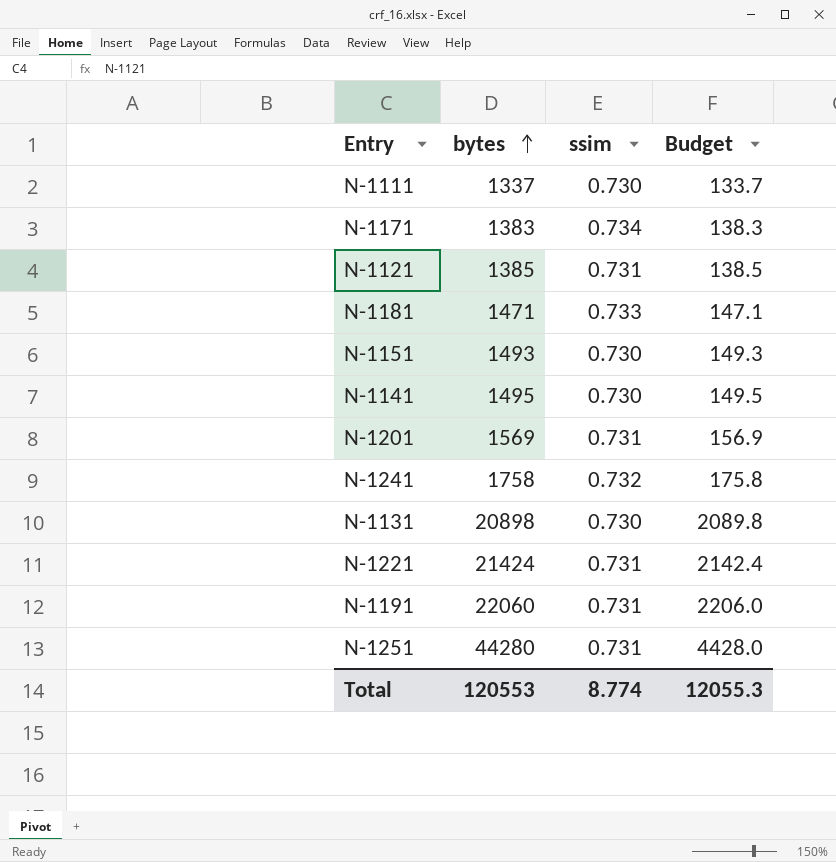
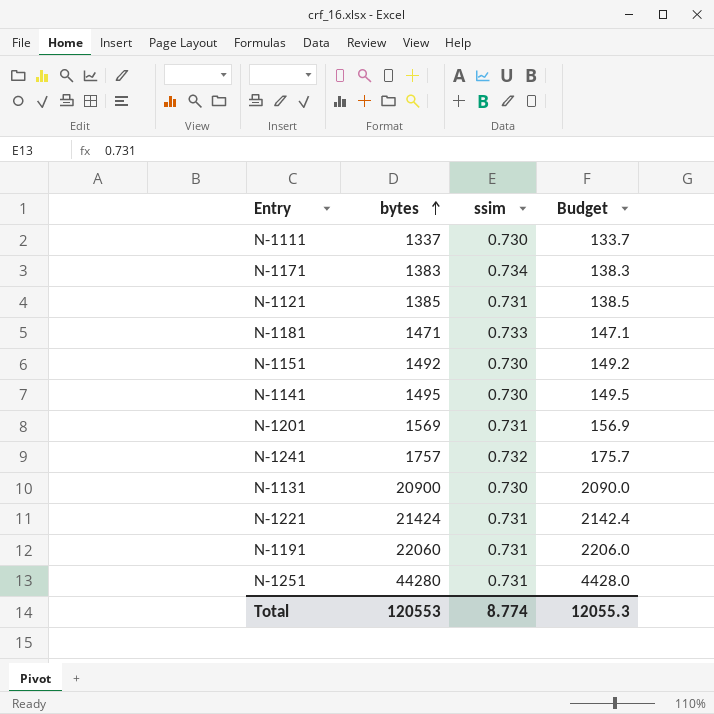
N-1151 | bytes: 1493 -> 1492
N-1151 | Budget: 149.3 -> 149.2
N-1241 | bytes: 1758 -> 1757
N-1241 | Budget: 175.8 -> 175.7
N-1131 | bytes: 20898 -> 20900
N-1131 | Budget: 2089.8 -> 2090.0

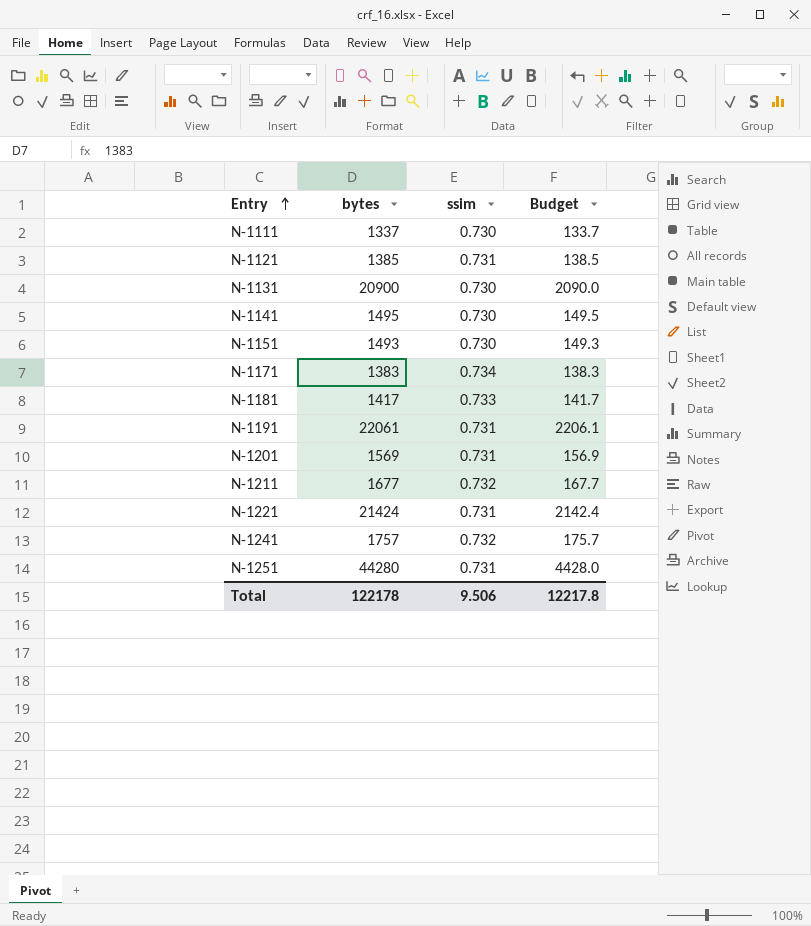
row order: bytes ascending -> Entry ascending
N-1151 | bytes: 1492 -> 1493
N-1151 | Budget: 149.2 -> 149.3
N-1181 | bytes: 1471 -> 1417
N-1181 | Budget: 147.1 -> 141.7
N-1191 | bytes: 22060 -> 22061
N-1191 | Budget: 2206.0 -> 2206.1
row N-1211: none -> 1677 | 0.732 | 167.7
Total | bytes: 120553 -> 122178
Total | ssim: 8.774 -> 9.506
Total | Budget: 12055.3 -> 12217.8

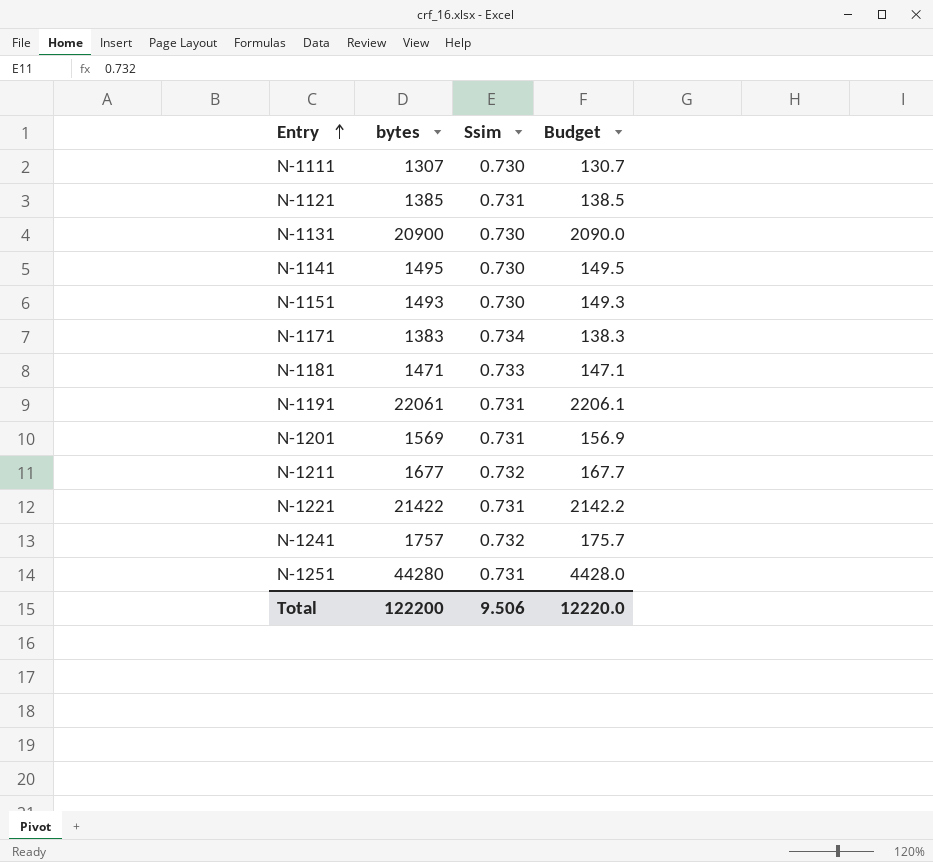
column name: ssim -> Ssim
N-1111 | bytes: 1337 -> 1307
N-1111 | Budget: 133.7 -> 130.7
N-1181 | bytes: 1417 -> 1471
N-1181 | Budget: 141.7 -> 147.1
N-1221 | bytes: 21424 -> 21422
N-1221 | Budget: 2142.4 -> 2142.2
Total | bytes: 122178 -> 122200
Total | Budget: 12217.8 -> 12220.0

